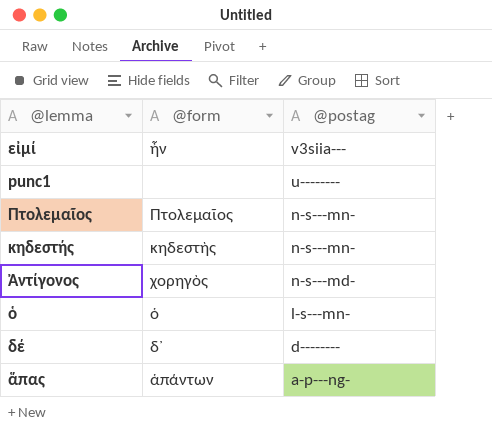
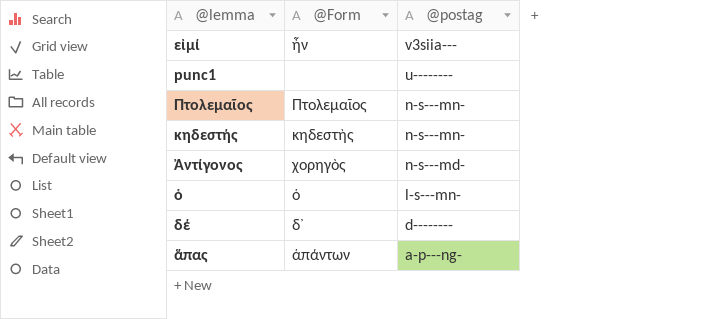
column name: @form -> @Form

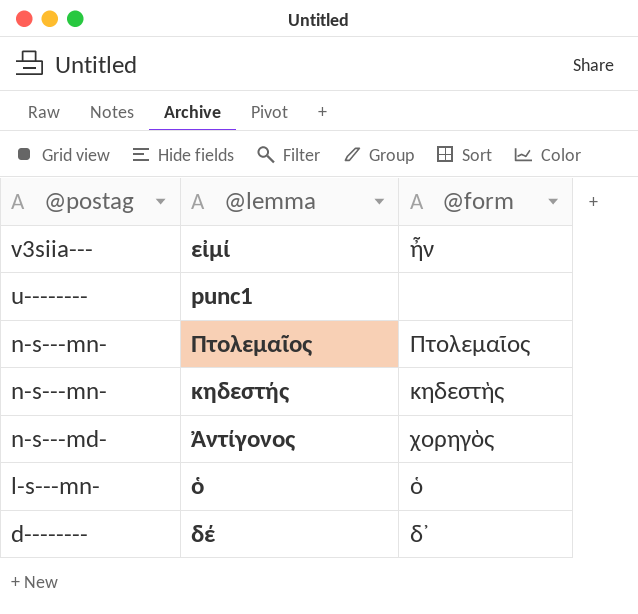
column @postag | position: 3 -> 1
column name: @Form -> @form
row ἅπας: ἁπάντων | a-p---ng- -> none

